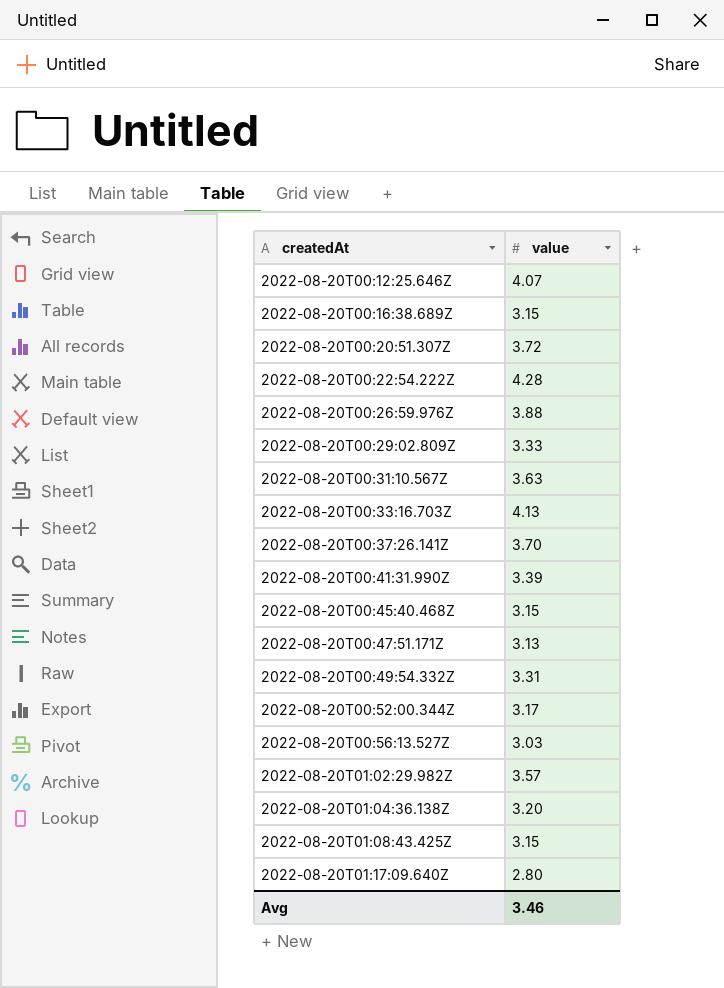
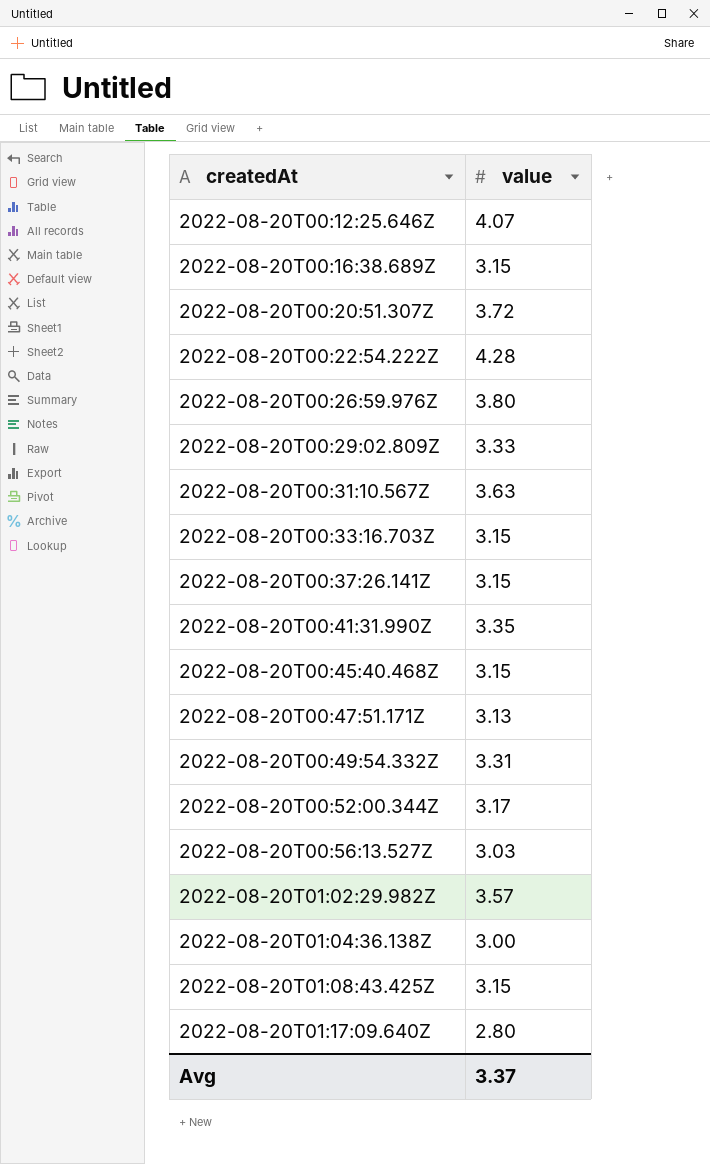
2022-08-20T00:26:59.976Z | value: 3.88 -> 3.80
2022-08-20T00:33:16.703Z | value: 4.13 -> 3.15
2022-08-20T00:37:26.141Z | value: 3.70 -> 3.15
2022-08-20T00:41:31.990Z | value: 3.39 -> 3.35
2022-08-20T01:04:36.138Z | value: 3.20 -> 3.00
Avg | value: 3.46 -> 3.37

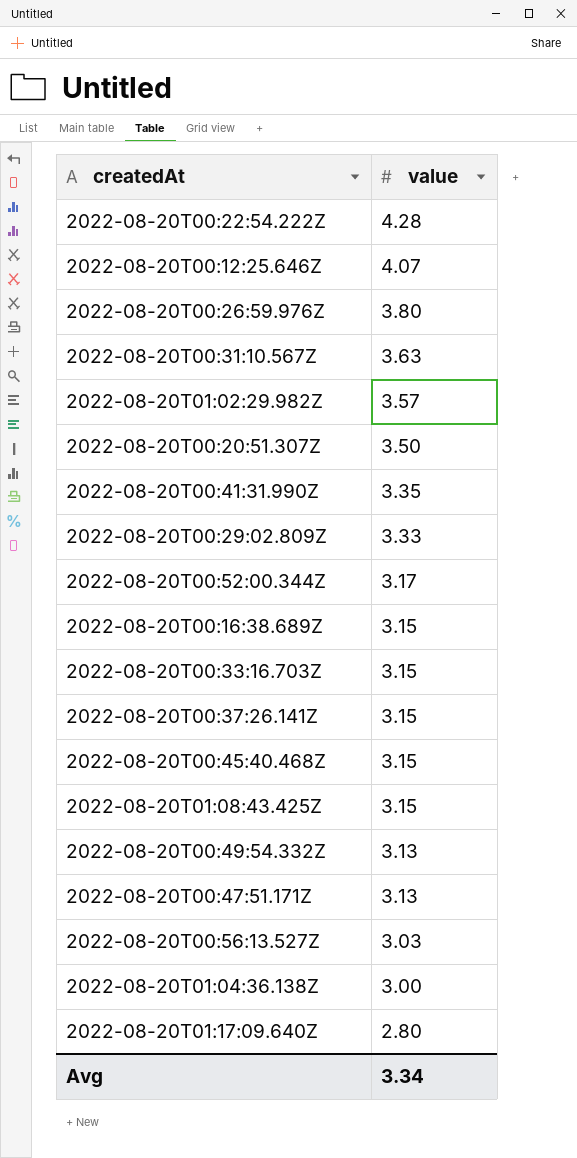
row order: createdAt ascending -> value descending
2022-08-20T00:20:51.307Z | value: 3.72 -> 3.50
2022-08-20T00:49:54.332Z | value: 3.31 -> 3.13
Avg | value: 3.37 -> 3.34

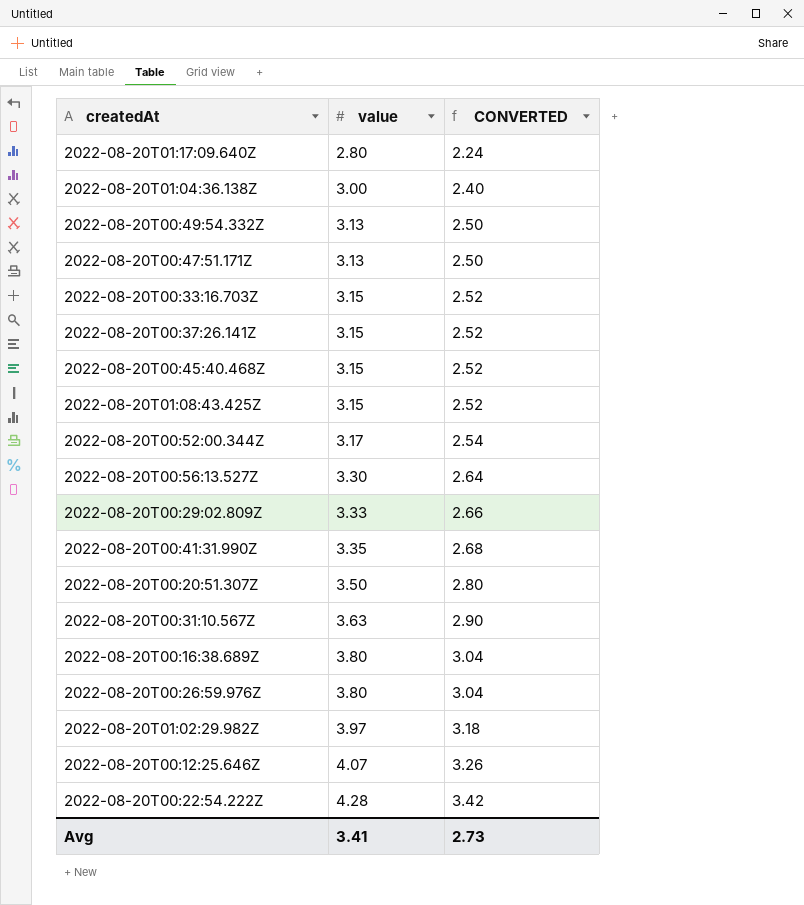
row order: value descending -> value ascending
column CONVERTED | formula: none -> [value] * 0.8
2022-08-20T00:56:13.527Z | value: 3.03 -> 3.30
2022-08-20T00:16:38.689Z | value: 3.15 -> 3.80
2022-08-20T01:02:29.982Z | value: 3.57 -> 3.97
Avg | value: 3.34 -> 3.41

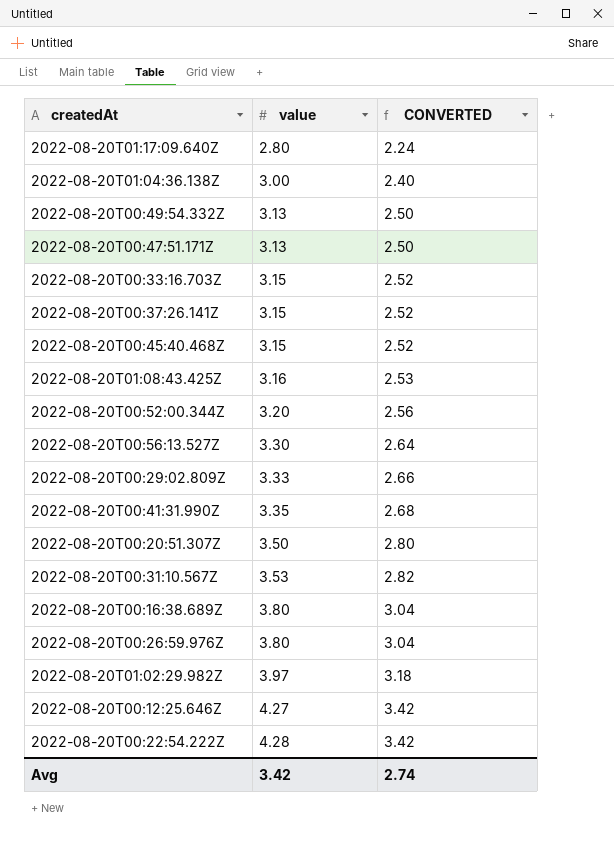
2022-08-20T01:08:43.425Z | value: 3.15 -> 3.16
2022-08-20T01:08:43.425Z | CONVERTED: 2.52 -> 2.53
2022-08-20T00:52:00.344Z | value: 3.17 -> 3.20
2022-08-20T00:52:00.344Z | CONVERTED: 2.54 -> 2.56
2022-08-20T00:31:10.567Z | value: 3.63 -> 3.53
2022-08-20T00:31:10.567Z | CONVERTED: 2.90 -> 2.82
2022-08-20T00:12:25.646Z | value: 4.07 -> 4.27
2022-08-20T00:12:25.646Z | CONVERTED: 3.26 -> 3.42
Avg | value: 3.41 -> 3.42
Avg | CONVERTED: 2.73 -> 2.74

